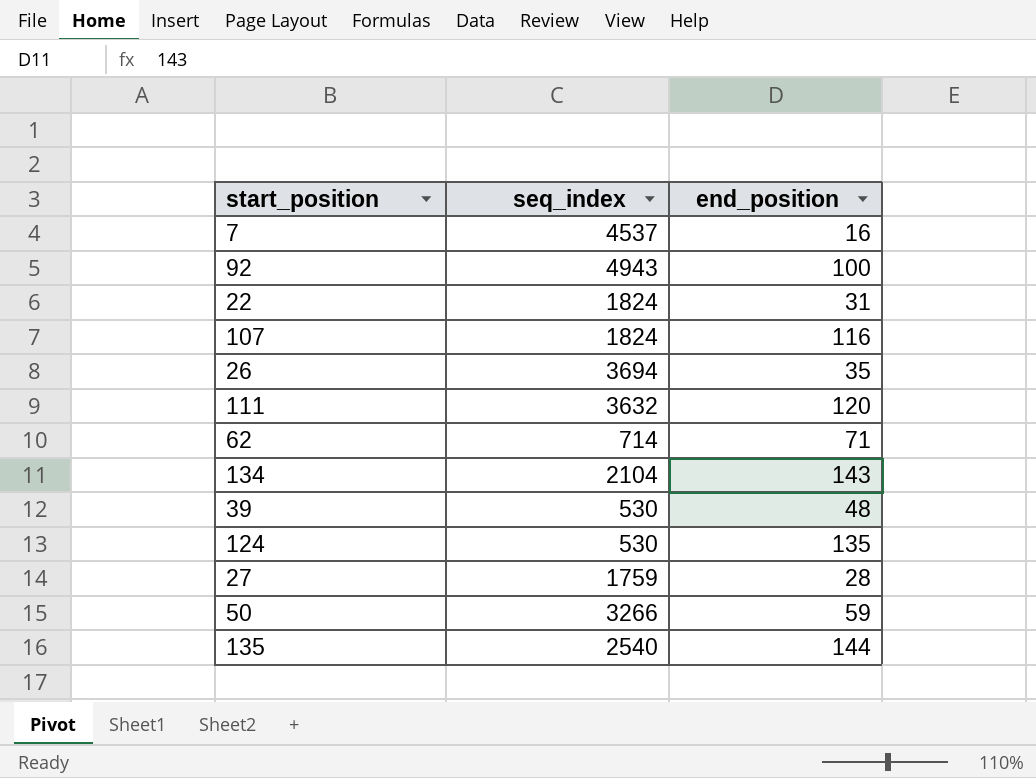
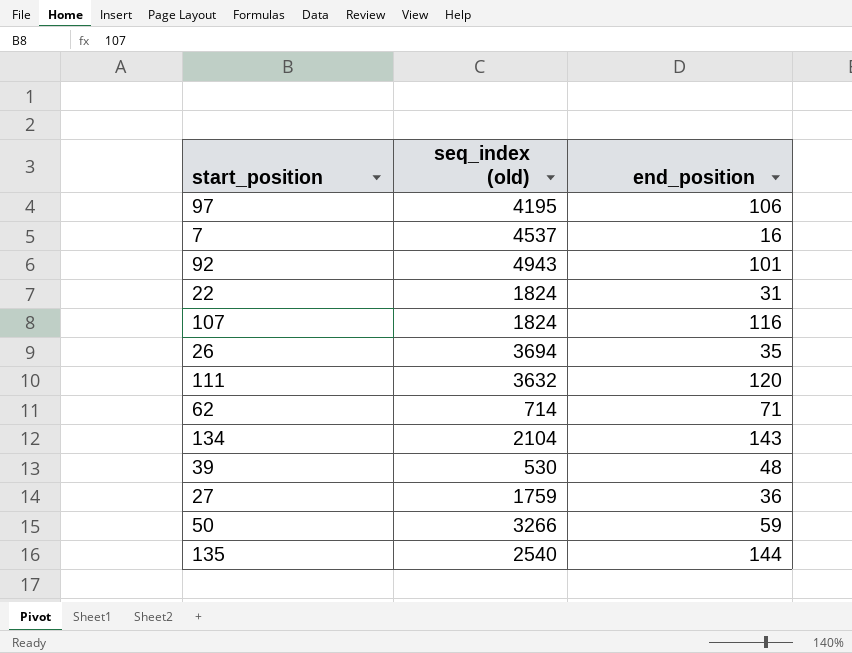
column name: seq_index -> seq_index (old)
row 124: 530 | 135 -> none
row 97: none -> 4195 | 106
92 | end_position: 100 -> 101
27 | end_position: 28 -> 36

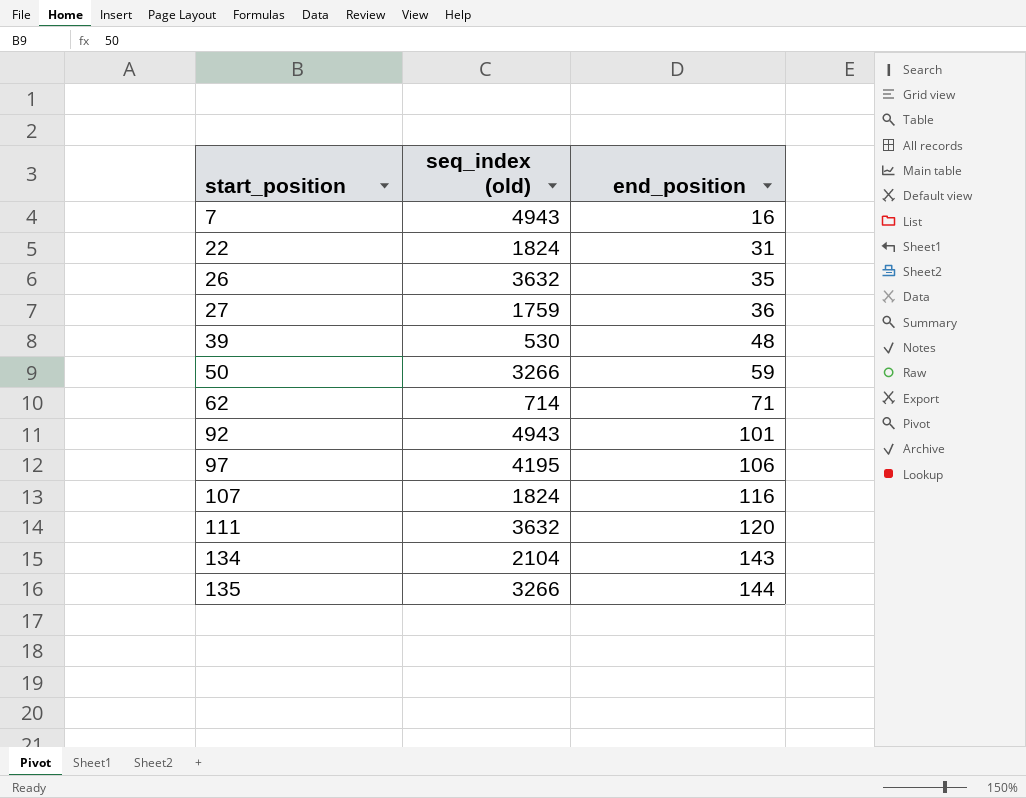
row order: none -> start_position ascending
7 | seq_index (old): 4537 -> 4943
26 | seq_index (old): 3694 -> 3632
135 | seq_index (old): 2540 -> 3266

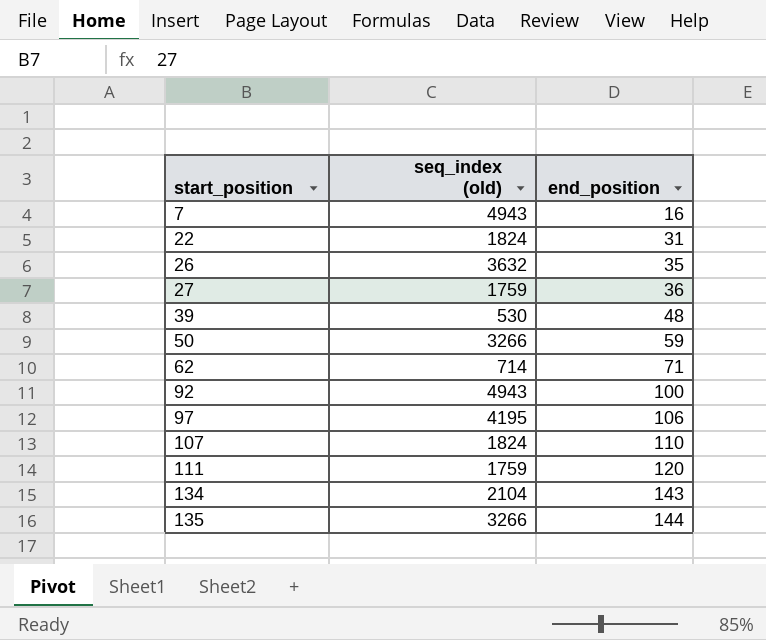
92 | end_position: 101 -> 100
107 | end_position: 116 -> 110
111 | seq_index (old): 3632 -> 1759

